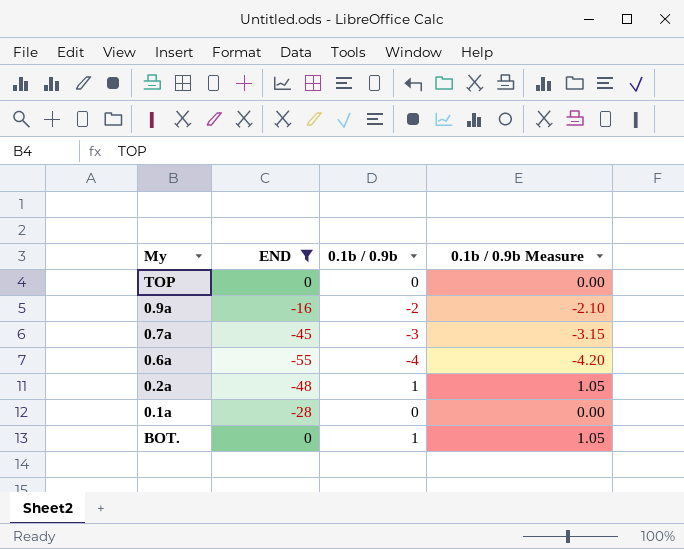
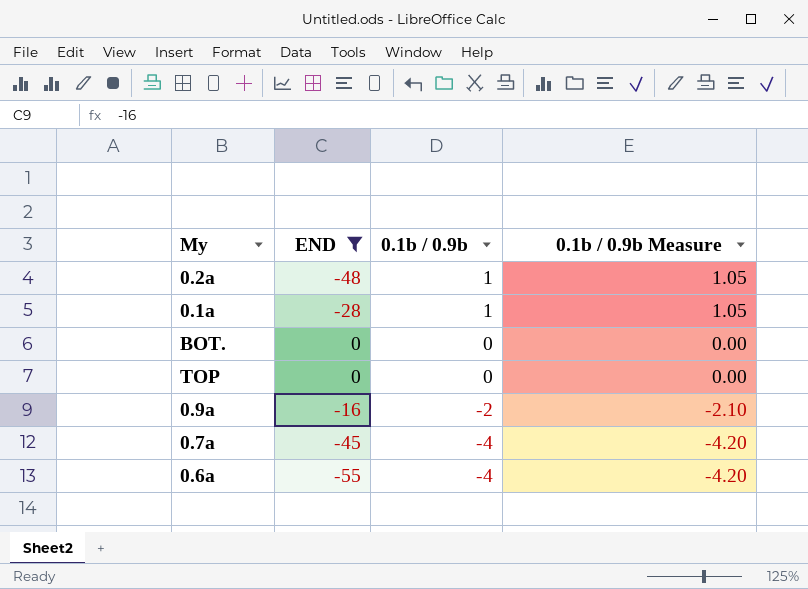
row order: none -> 0.1b / 0.9b descending
0.1a | 0.1b / 0.9b: 0 -> 1
0.1a | 0.1b / 0.9b Measure: 0.00 -> 1.05
BOT. | 0.1b / 0.9b: 1 -> 0
BOT. | 0.1b / 0.9b Measure: 1.05 -> 0.00
0.7a | 0.1b / 0.9b: -3 -> -4
0.7a | 0.1b / 0.9b Measure: -3.15 -> -4.20

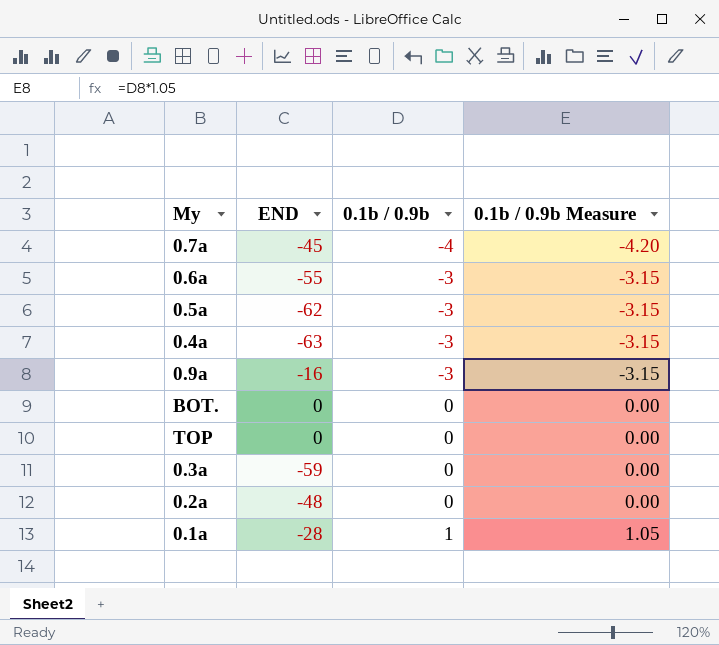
filter: END >= -55 -> none
row order: 0.1b / 0.9b descending -> 0.1b / 0.9b ascending
0.6a | 0.1b / 0.9b: -4 -> -3
0.6a | 0.1b / 0.9b Measure: -4.20 -> -3.15
0.9a | 0.1b / 0.9b: -2 -> -3
0.9a | 0.1b / 0.9b Measure: -2.10 -> -3.15
0.2a | 0.1b / 0.9b: 1 -> 0
0.2a | 0.1b / 0.9b Measure: 1.05 -> 0.00

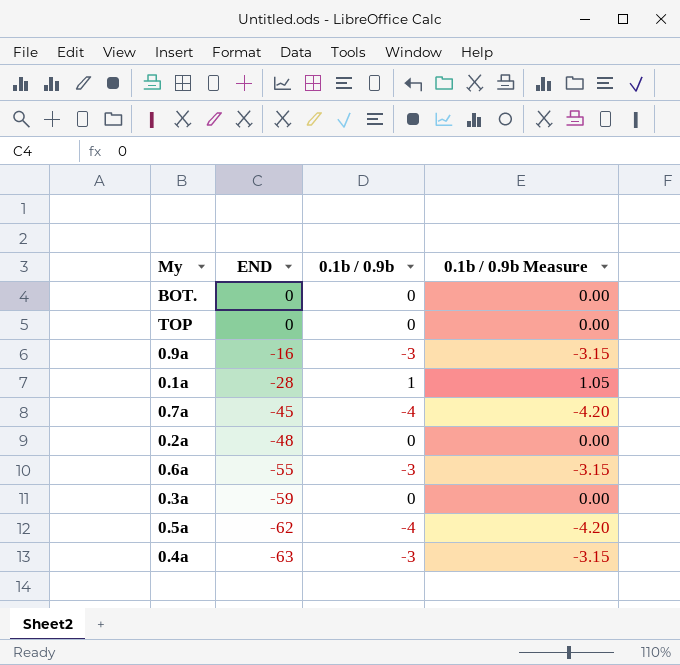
row order: 0.1b / 0.9b ascending -> END descending
0.5a | 0.1b / 0.9b: -3 -> -4
0.5a | 0.1b / 0.9b Measure: -3.15 -> -4.20

